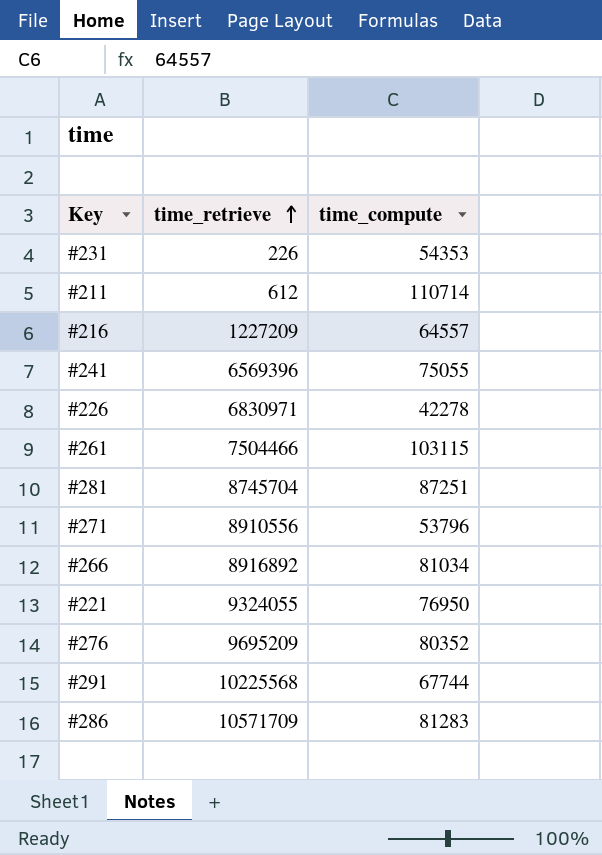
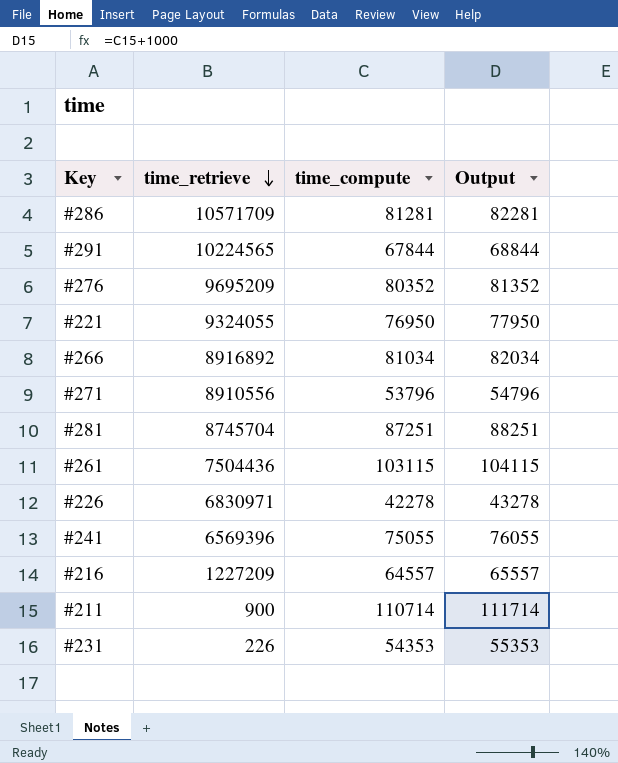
row order: time_retrieve ascending -> time_retrieve descending
column Output | formula: none -> [time_compute] + 1000
#286 | time_compute: 81283 -> 81281
#291 | time_retrieve: 10225568 -> 10224565
#291 | time_compute: 67744 -> 67844
#261 | time_retrieve: 7504466 -> 7504436
#211 | time_retrieve: 612 -> 900

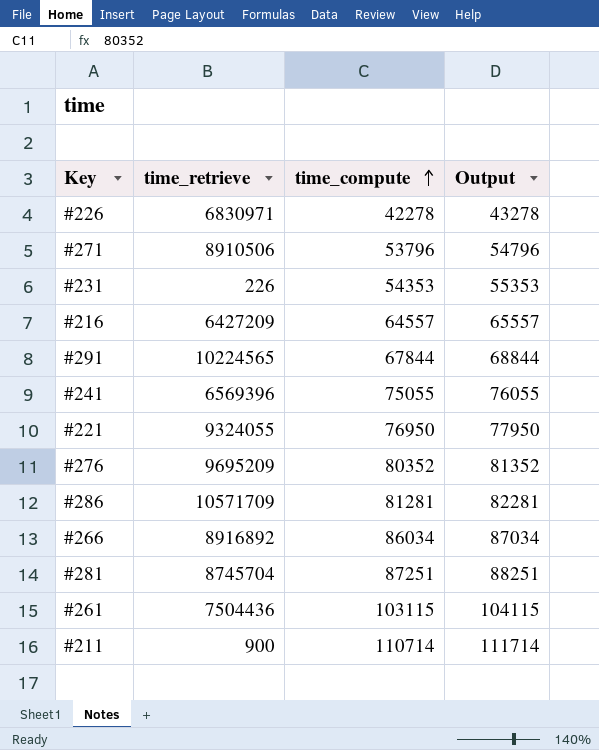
row order: time_retrieve descending -> time_compute ascending
#271 | time_retrieve: 8910556 -> 8910506
#216 | time_retrieve: 1227209 -> 6427209
#266 | time_compute: 81034 -> 86034
#266 | Output: 82034 -> 87034

